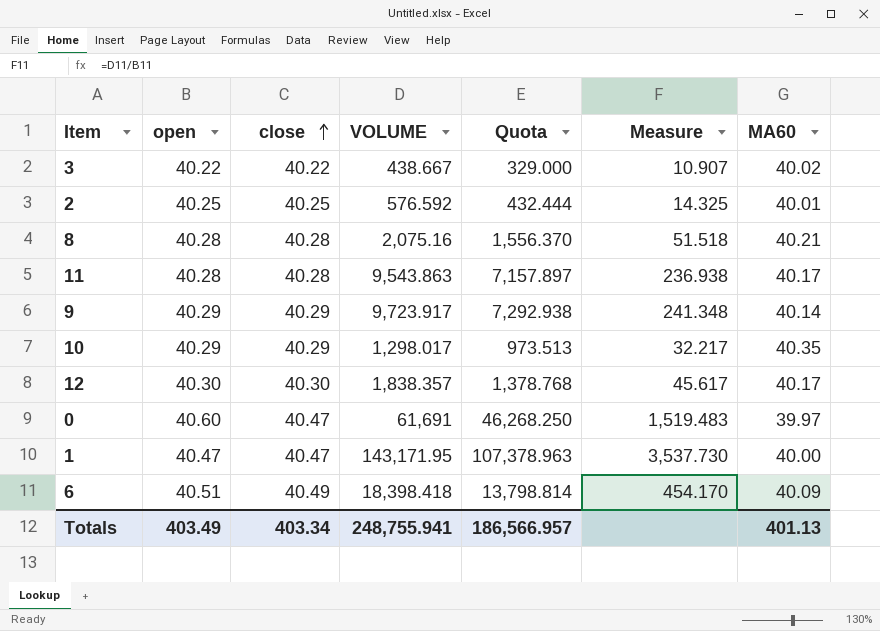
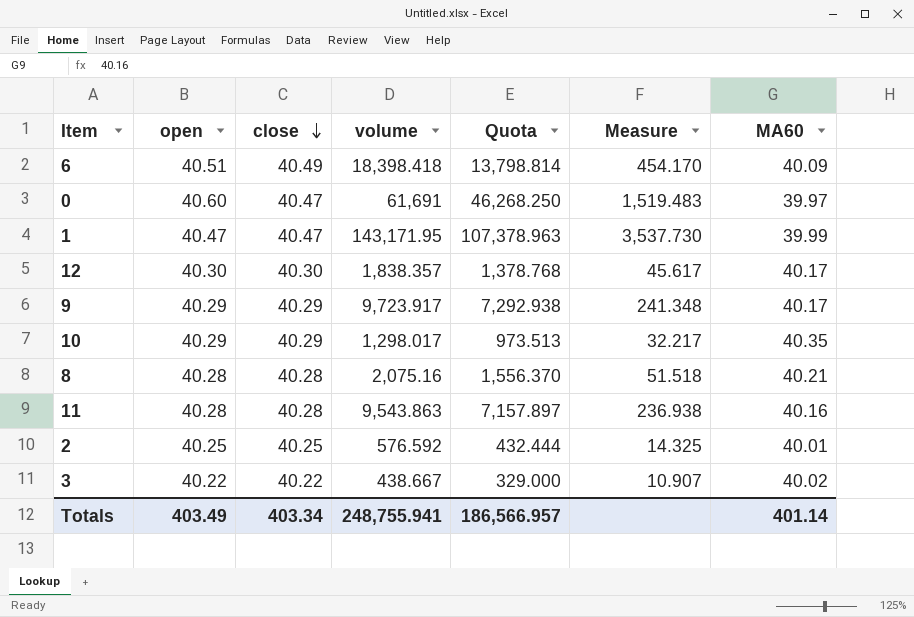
row order: close ascending -> close descending
column name: VOLUME -> volume
1 | MA60: 40.00 -> 39.99
9 | MA60: 40.14 -> 40.17
11 | MA60: 40.17 -> 40.16
Totals | MA60: 401.13 -> 401.14

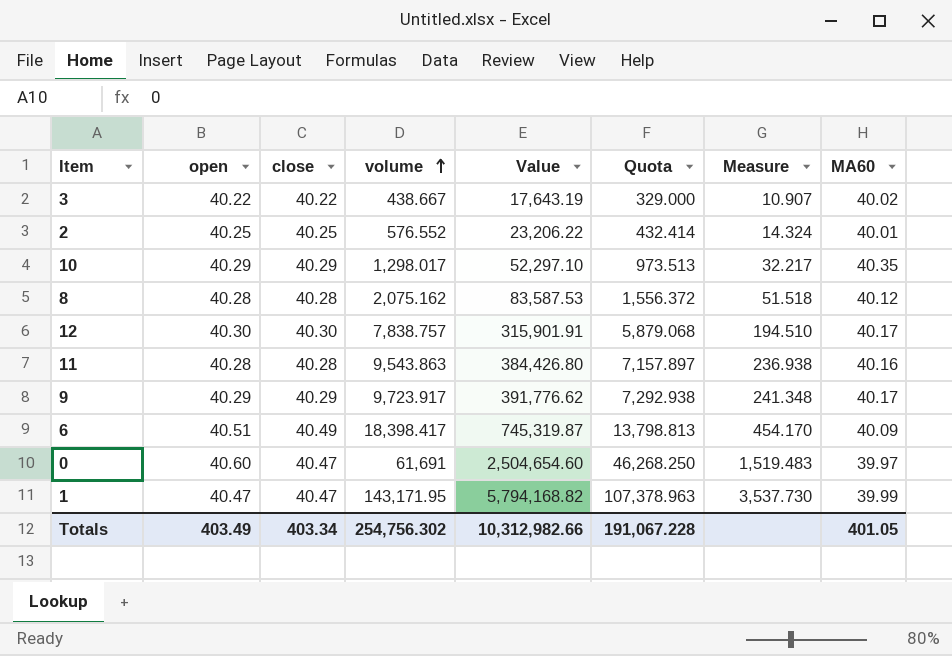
row order: close descending -> volume ascending
column Value | formula: none -> [open] * [volume]
2 | volume: 576.592 -> 576.552
2 | Quota: 432.444 -> 432.414
2 | Measure: 14.325 -> 14.324
8 | volume: 2,075.16 -> 2,075.162
8 | Quota: 1,556.370 -> 1,556.372
8 | MA60: 40.21 -> 40.12
12 | volume: 1,838.357 -> 7,838.757
12 | Quota: 1,378.768 -> 5,879.068
12 | Measure: 45.617 -> 194.510
6 | volume: 18,398.418 -> 18,398.417
6 | Quota: 13,798.814 -> 13,798.813
Totals | volume: 248,755.941 -> 254,756.302
Totals | Quota: 186,566.957 -> 191,067.228
Totals | MA60: 401.14 -> 401.05

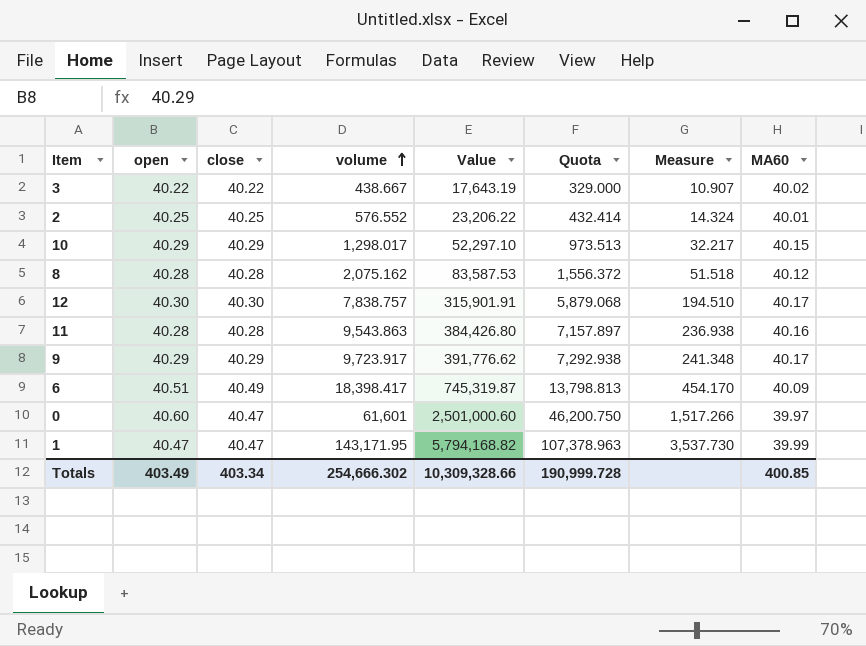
10 | MA60: 40.35 -> 40.15
0 | volume: 61,691 -> 61,601
0 | Value: 2,504,654.60 -> 2,501,000.60
0 | Quota: 46,268.250 -> 46,200.750
0 | Measure: 1,519.483 -> 1,517.266
Totals | volume: 254,756.302 -> 254,666.302
Totals | Value: 10,312,982.66 -> 10,309,328.66
Totals | Quota: 191,067.228 -> 190,999.728
Totals | MA60: 401.05 -> 400.85

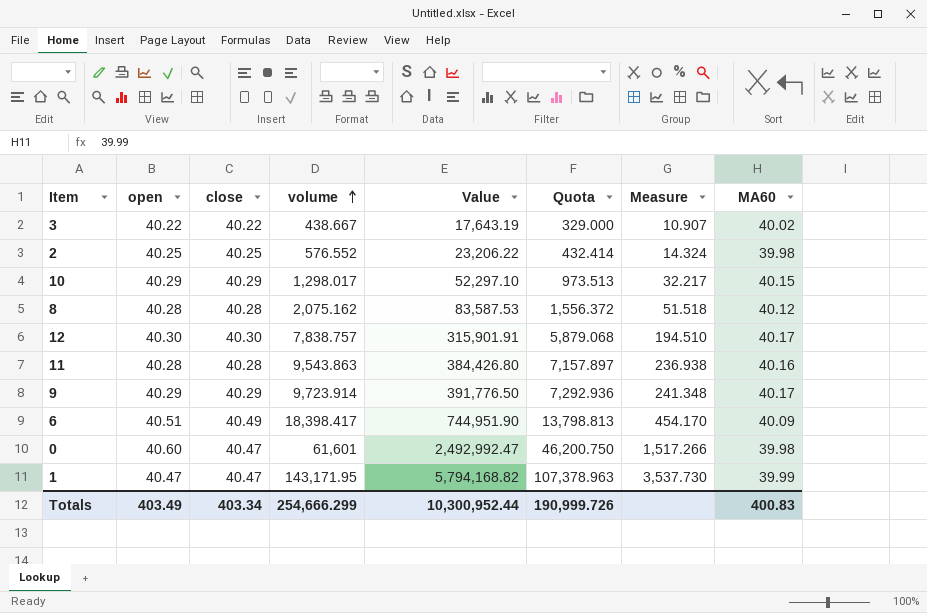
column Value | formula: [open] * [volume] -> [close] * [volume]
2 | MA60: 40.01 -> 39.98
9 | volume: 9,723.917 -> 9,723.914
9 | Quota: 7,292.938 -> 7,292.936
0 | MA60: 39.97 -> 39.98
Totals | volume: 254,666.302 -> 254,666.299
Totals | Value: 10,309,328.66 -> 10,300,952.44
Totals | Quota: 190,999.728 -> 190,999.726
Totals | MA60: 400.85 -> 400.83

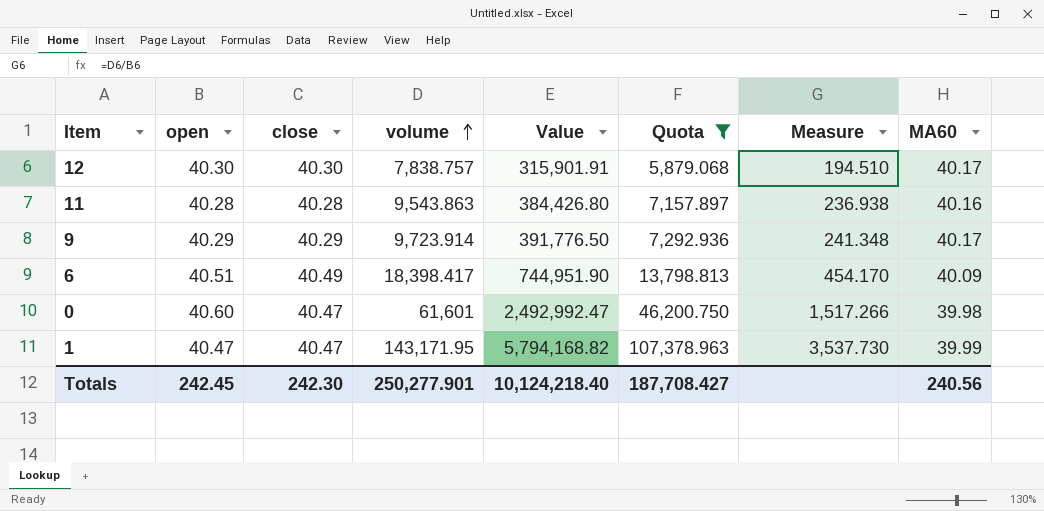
filter: none -> Quota >= 5,879.068
Totals | open: 403.49 -> 242.45
Totals | close: 403.34 -> 242.30
Totals | volume: 254,666.299 -> 250,277.901
Totals | Value: 10,300,952.44 -> 10,124,218.40
Totals | Quota: 190,999.726 -> 187,708.427
Totals | MA60: 400.83 -> 240.56

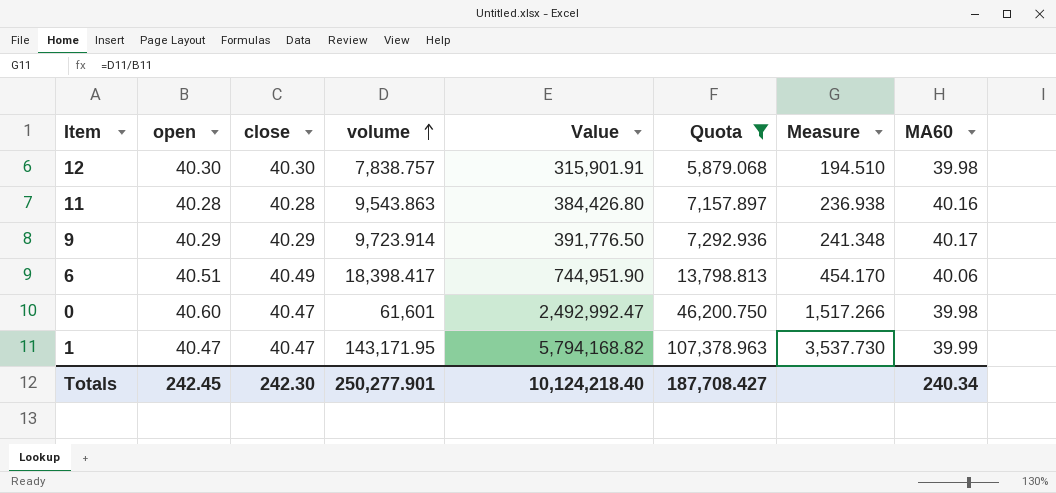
12 | MA60: 40.17 -> 39.98
6 | MA60: 40.09 -> 40.06
Totals | MA60: 240.56 -> 240.34

